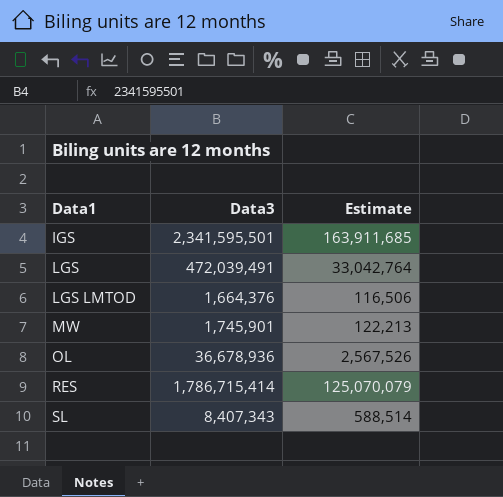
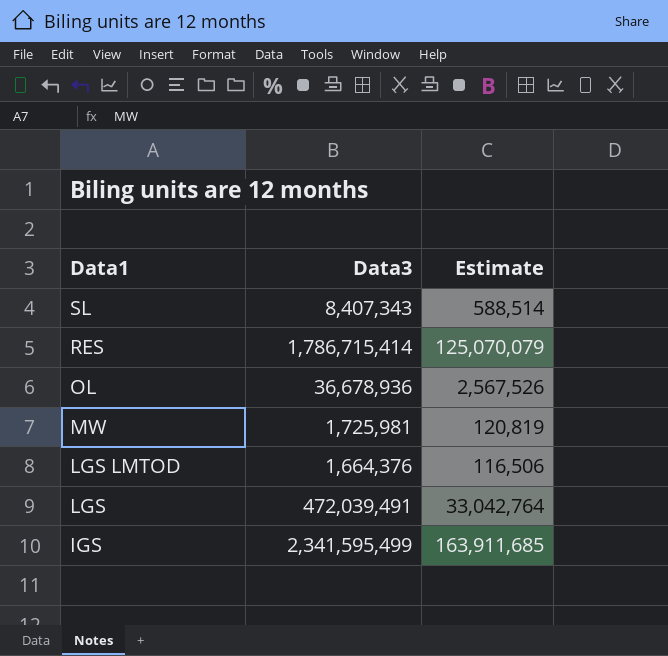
row order: Data1 ascending -> Data1 descending
MW | Data3: 1,745,901 -> 1,725,981
MW | Estimate: 122,213 -> 120,819
IGS | Data3: 2,341,595,501 -> 2,341,595,499

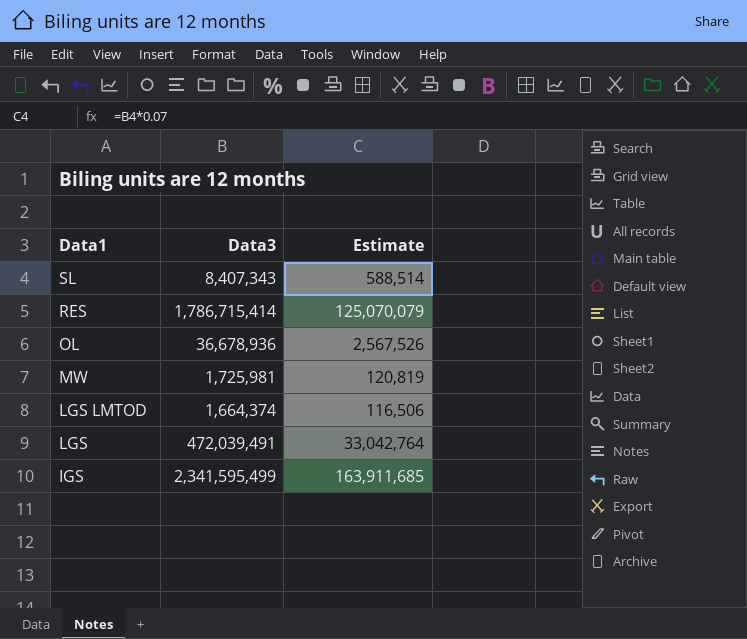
LGS LMTOD | Data3: 1,664,376 -> 1,664,374

